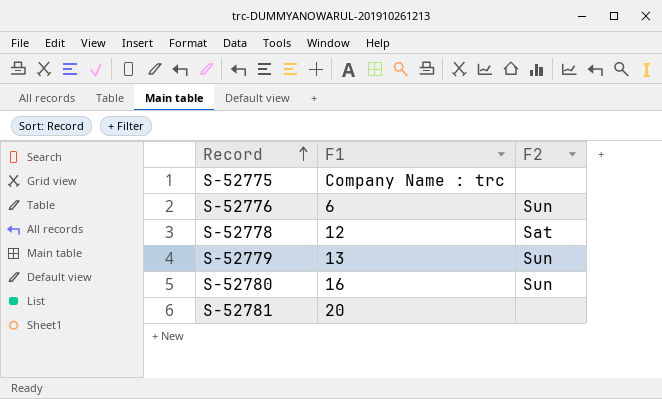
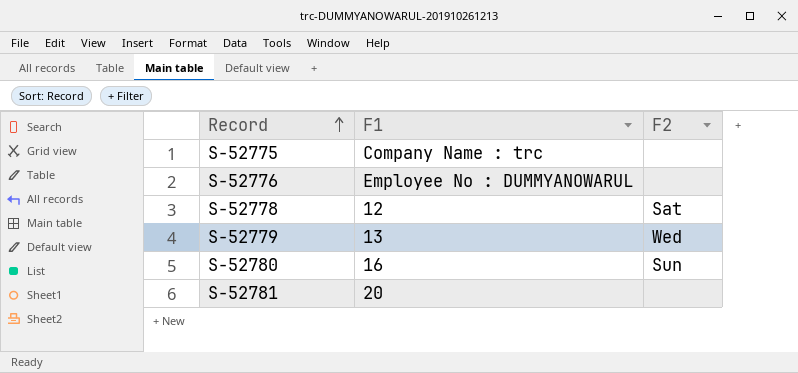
S-52776 | F1: 6 -> Employee No : DUMMYANOWARUL
S-52776 | F2: Sun -> none
S-52779 | F2: Sun -> Wed

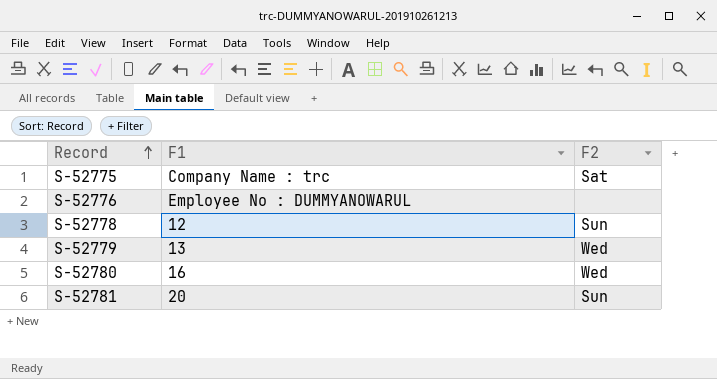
S-52775 | F2: none -> Sat
S-52778 | F2: Sat -> Sun
S-52780 | F2: Sun -> Wed
S-52781 | F2: none -> Sun

